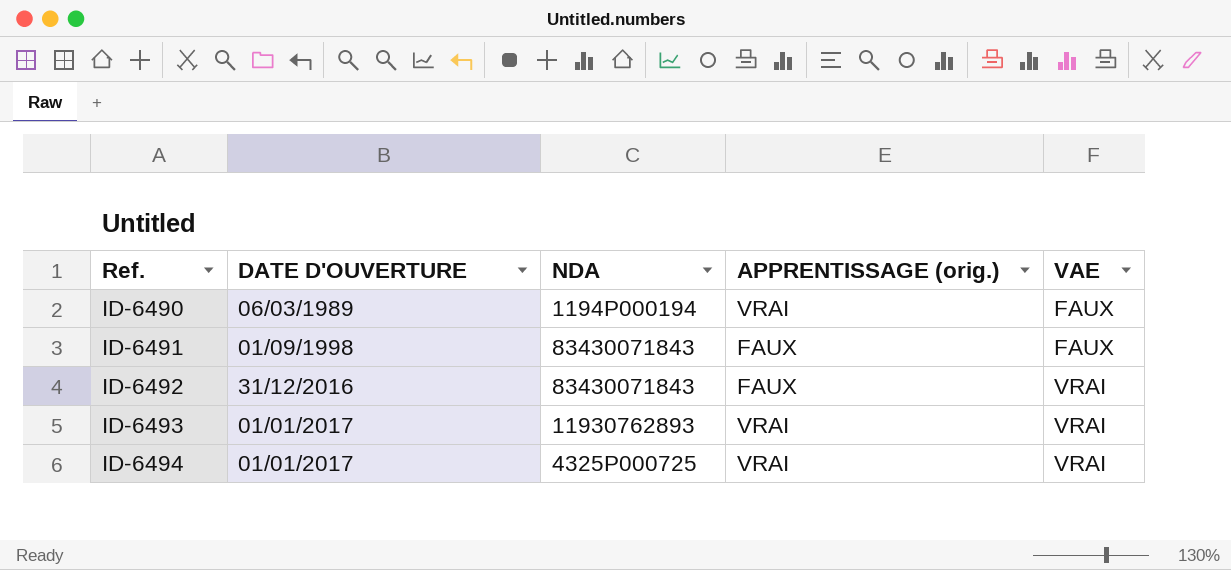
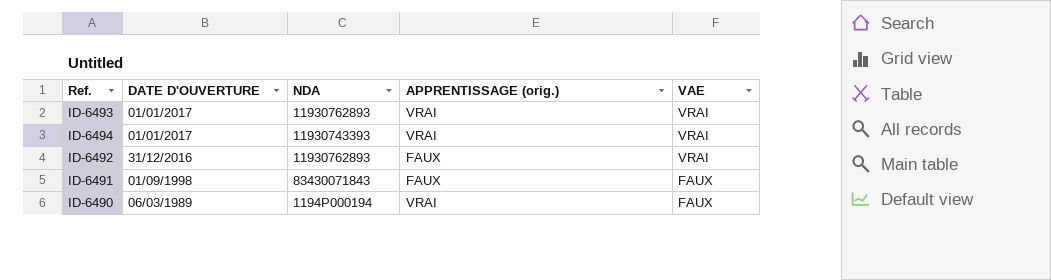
row order: Ref. ascending -> DATE D'OUVERTURE descending
ID-6494 | NDA: 4325P000725 -> 11930743393
ID-6492 | NDA: 83430071843 -> 11930762893

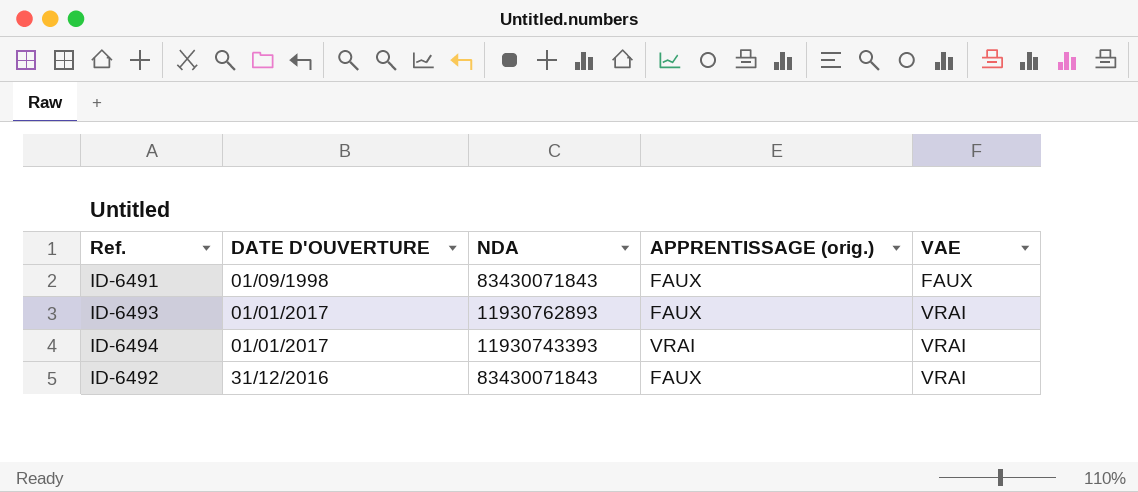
row order: DATE D'OUVERTURE descending -> VAE ascending
row ID-6490: 06/03/1989 | 1194P000194 | VRAI | FAUX -> none
ID-6493 | APPRENTISSAGE (orig.): VRAI -> FAUX
ID-6492 | NDA: 11930762893 -> 83430071843

